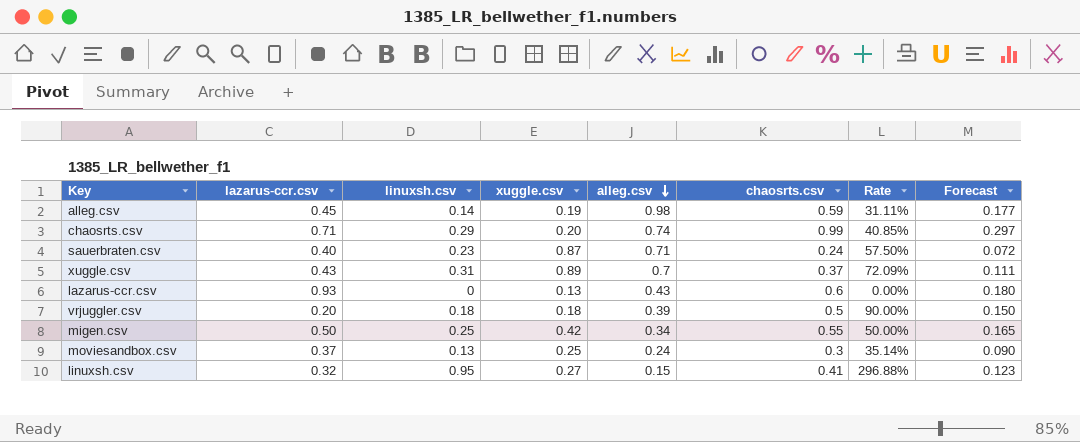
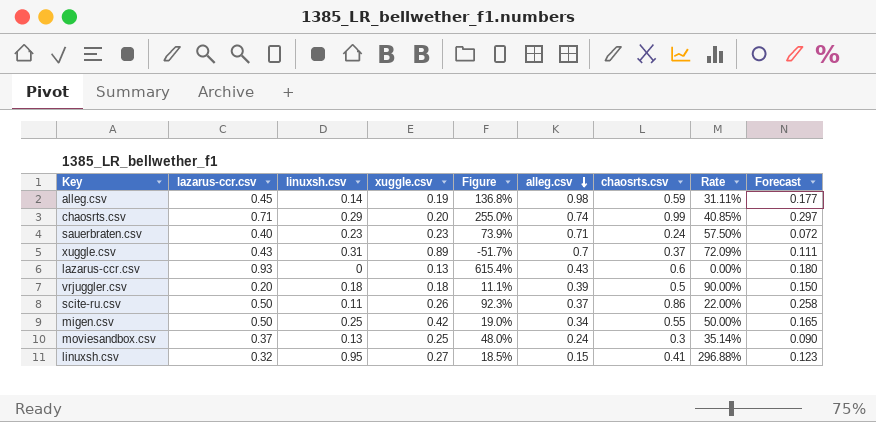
column Figure | formula: none -> ([lazarus-ccr.csv] - [xuggle.csv]) / [xuggle.csv]
sauerbraten.csv | xuggle.csv: 0.87 -> 0.23
row scite-ru.csv: none -> 0.50 | 0.11 | 0.26 | 92.3% | 0.37 | 0.86 | 22.00% | 0.258

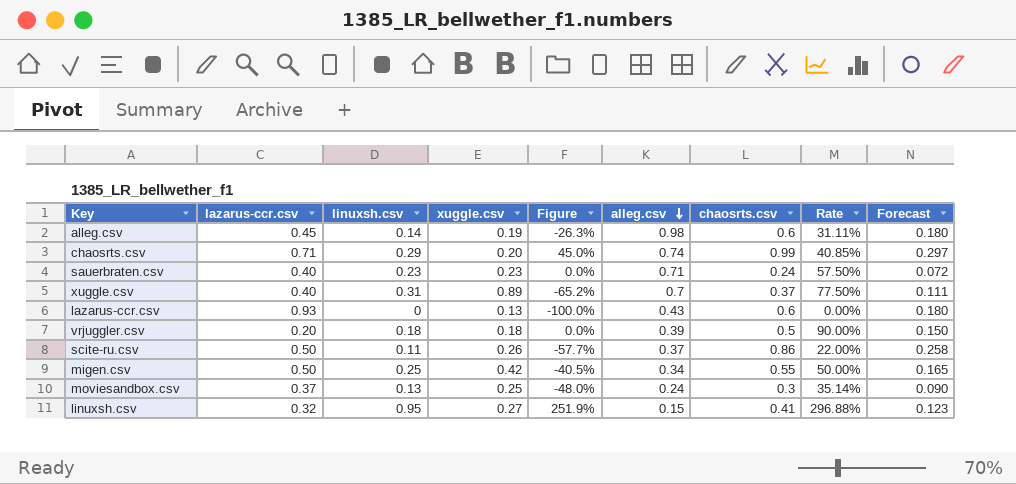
column Figure | formula: ([lazarus-ccr.csv] - [xuggle.csv]) / [xuggle.csv] -> ([linuxsh.csv] - [xuggle.csv]) / [xuggle.csv]
alleg.csv | chaosrts.csv: 0.59 -> 0.6
alleg.csv | Forecast: 0.177 -> 0.180
xuggle.csv | lazarus-ccr.csv: 0.43 -> 0.40
xuggle.csv | Rate: 72.09% -> 77.50%

